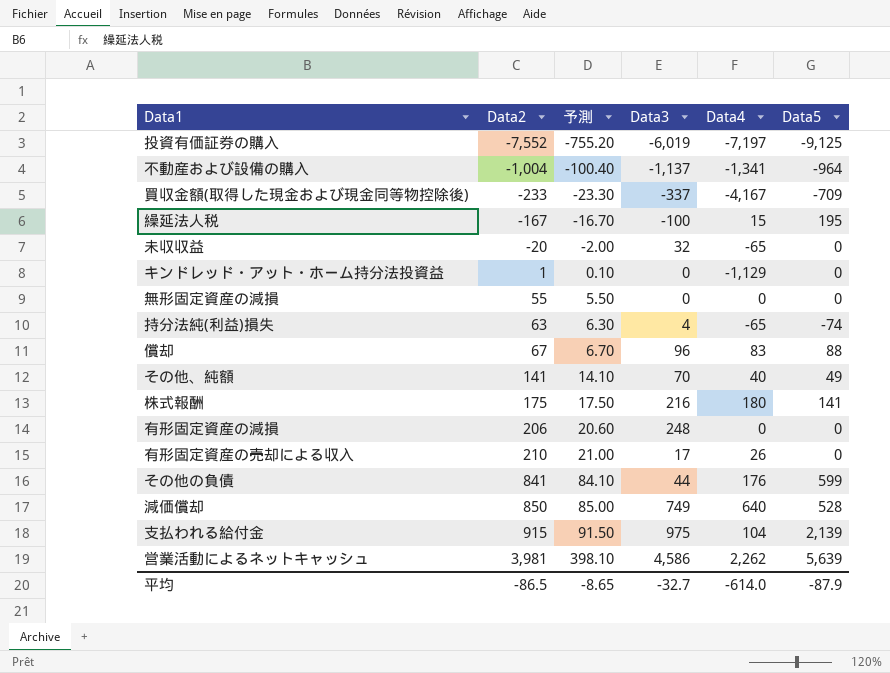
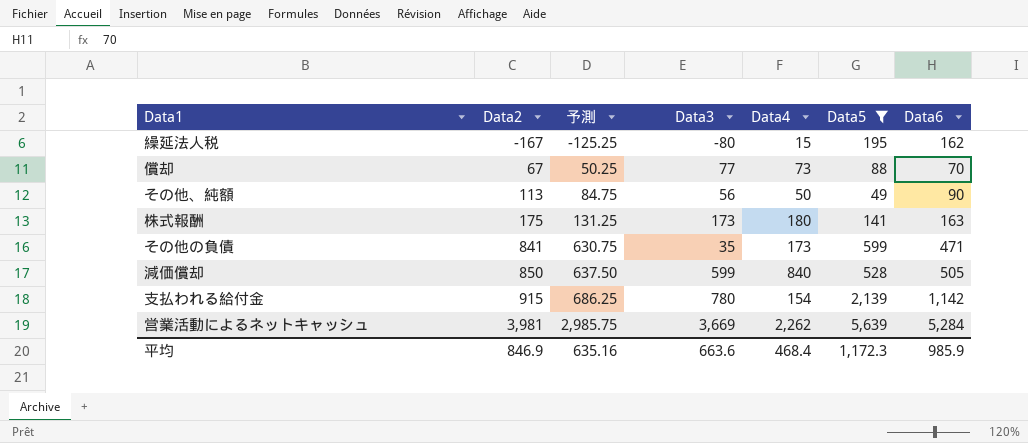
filter: none -> Data5 >= 49
column 予測 | formula: [Data2] * 0.1 -> [Data2] * 0.75
column Data6 | position: none -> 7
繰延法人税 | Data3: -100 -> -80
償却 | Data3: 96 -> 77
償却 | Data4: 83 -> 73
その他、純額 | Data2: 141 -> 113
その他、純額 | Data3: 70 -> 56
その他、純額 | Data4: 40 -> 50
株式報酬 | Data3: 216 -> 173
その他の負債 | Data3: 44 -> 35
その他の負債 | Data4: 176 -> 173
減価償却 | Data3: 749 -> 599
減価償却 | Data4: 640 -> 840
支払われる給付金 | Data3: 975 -> 780
支払われる給付金 | Data4: 104 -> 154
営業活動によるネットキャッシュ | Data3: 4,586 -> 3,669
平均 | Data2: -86.5 -> 846.9
平均 | 予測: -8.65 -> 635.16
平均 | Data3: -32.7 -> 663.6
平均 | Data4: -614.0 -> 468.4
平均 | Data5: -87.9 -> 1,172.3

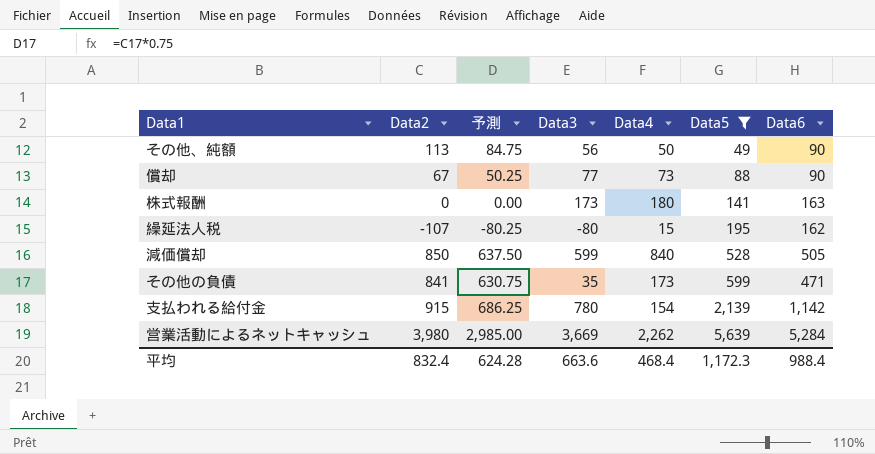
row order: Data2 ascending -> Data5 ascending
償却 | Data6: 70 -> 90
株式報酬 | Data2: 175 -> 0
株式報酬 | 予測: 131.25 -> 0.00
繰延法人税 | Data2: -167 -> -107
繰延法人税 | 予測: -125.25 -> -80.25
営業活動によるネットキャッシュ | Data2: 3,981 -> 3,980
営業活動によるネットキャッシュ | 予測: 2,985.75 -> 2,985.00
平均 | Data2: 846.9 -> 832.4
平均 | 予測: 635.16 -> 624.28
平均 | Data6: 985.9 -> 988.4

